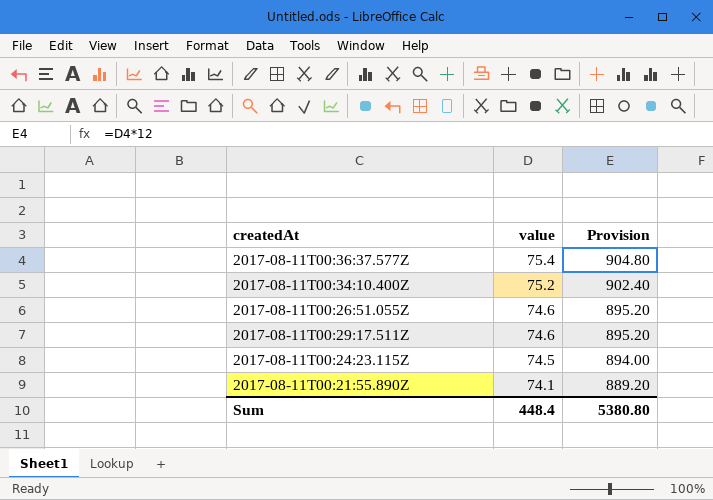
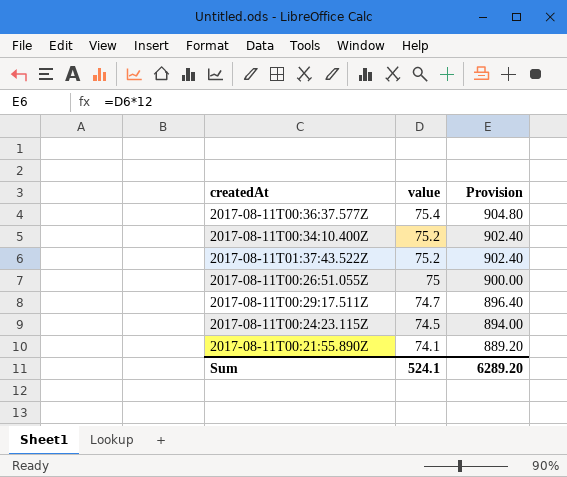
row 2017-08-11T01:37:43.522Z: none -> 75.2 | 902.40
2017-08-11T00:26:51.055Z | value: 74.6 -> 75
2017-08-11T00:26:51.055Z | Provision: 895.20 -> 900.00
2017-08-11T00:29:17.511Z | value: 74.6 -> 74.7
2017-08-11T00:29:17.511Z | Provision: 895.20 -> 896.40
Sum | value: 448.4 -> 524.1
Sum | Provision: 5380.80 -> 6289.20

